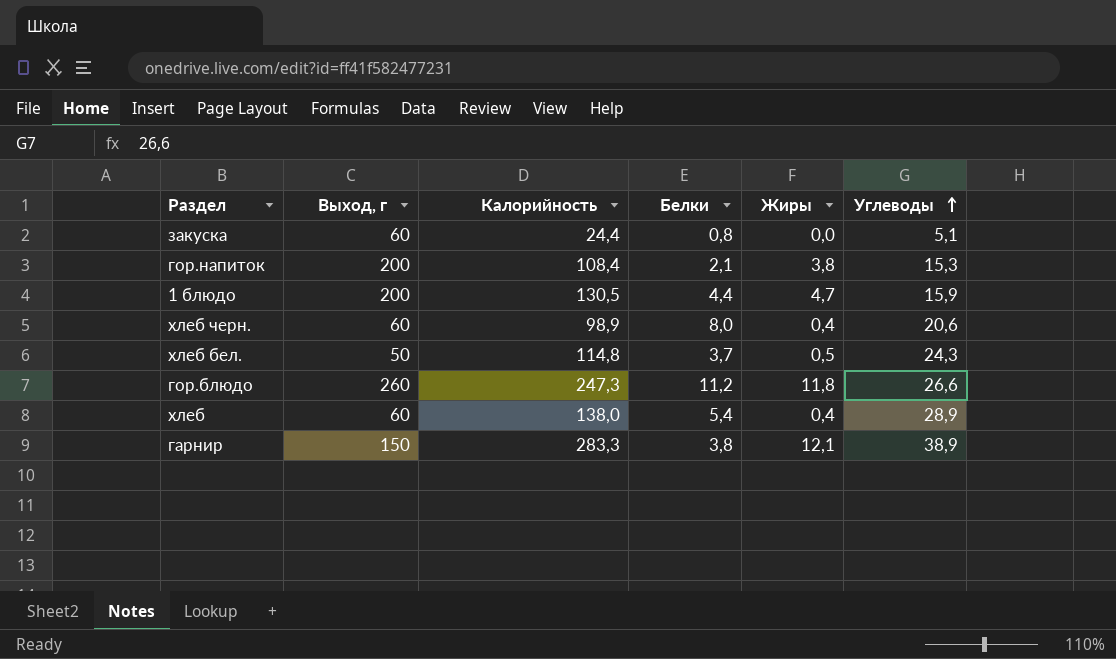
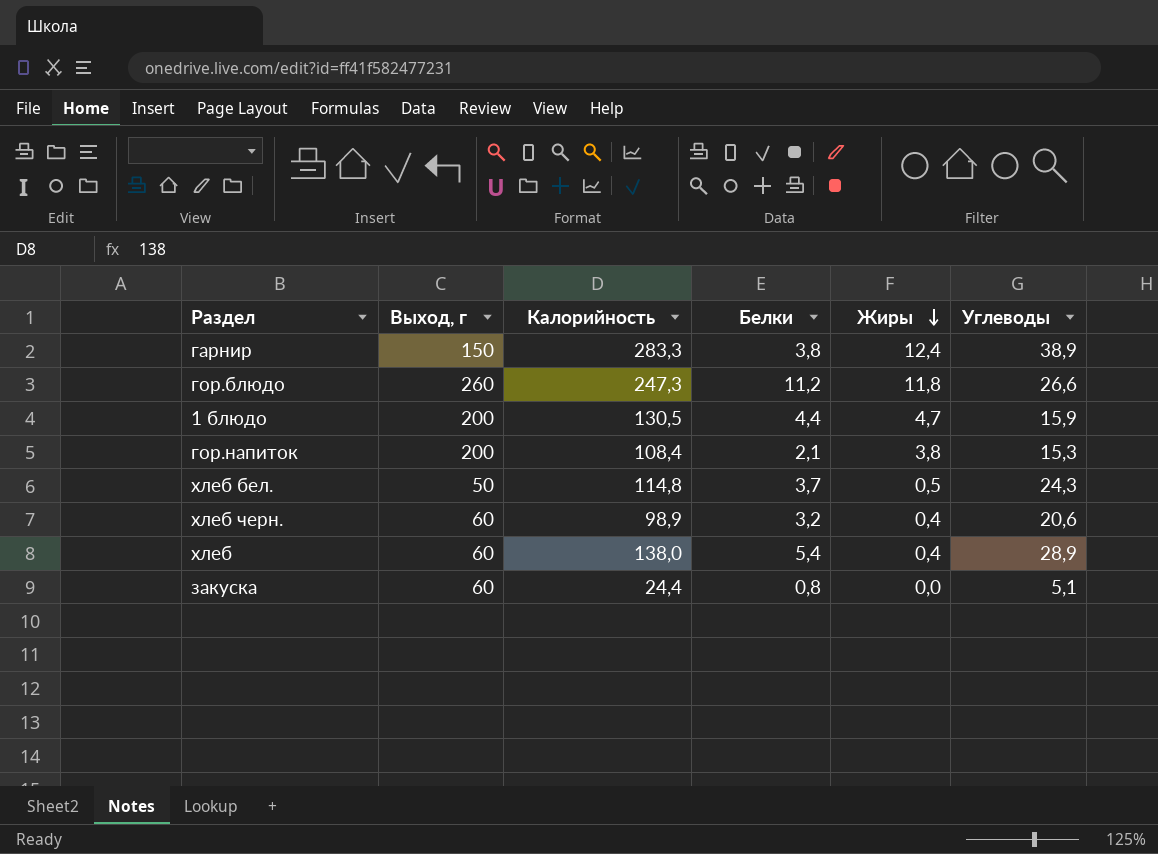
row order: Углеводы ascending -> Жиры descending
гарнир | Жиры: 12,1 -> 12,4
хлеб черн. | Белки: 8,0 -> 3,2

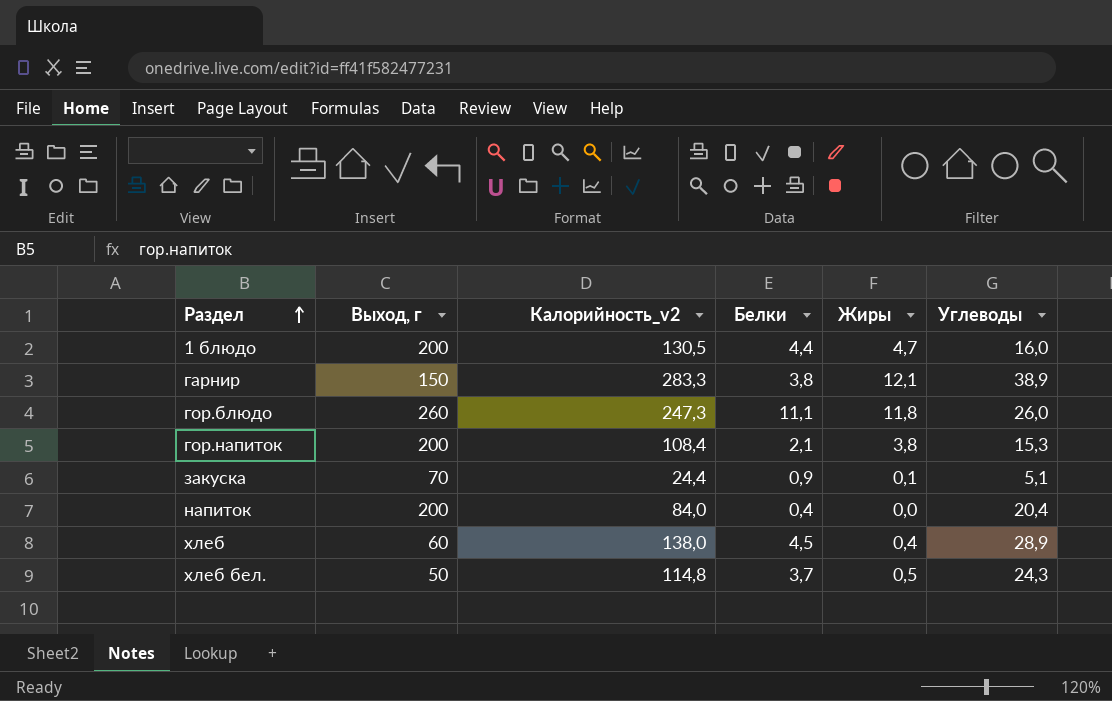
row order: Жиры descending -> Раздел ascending
column name: Калорийность -> Калорийность_v2
row хлеб черн.: 60 | 98,9 | 3,2 | 0,4 | 20,6 -> none
1 блюдо | Углеводы: 15,9 -> 16,0
гарнир | Жиры: 12,4 -> 12,1
гор.блюдо | Белки: 11,2 -> 11,1
гор.блюдо | Углеводы: 26,6 -> 26,0
закуска | Выход, г: 60 -> 70
закуска | Белки: 0,8 -> 0,9
закуска | Жиры: 0,0 -> 0,1
row напиток: none -> 200 | 84,0 | 0,4 | 0,0 | 20,4
хлеб | Белки: 5,4 -> 4,5

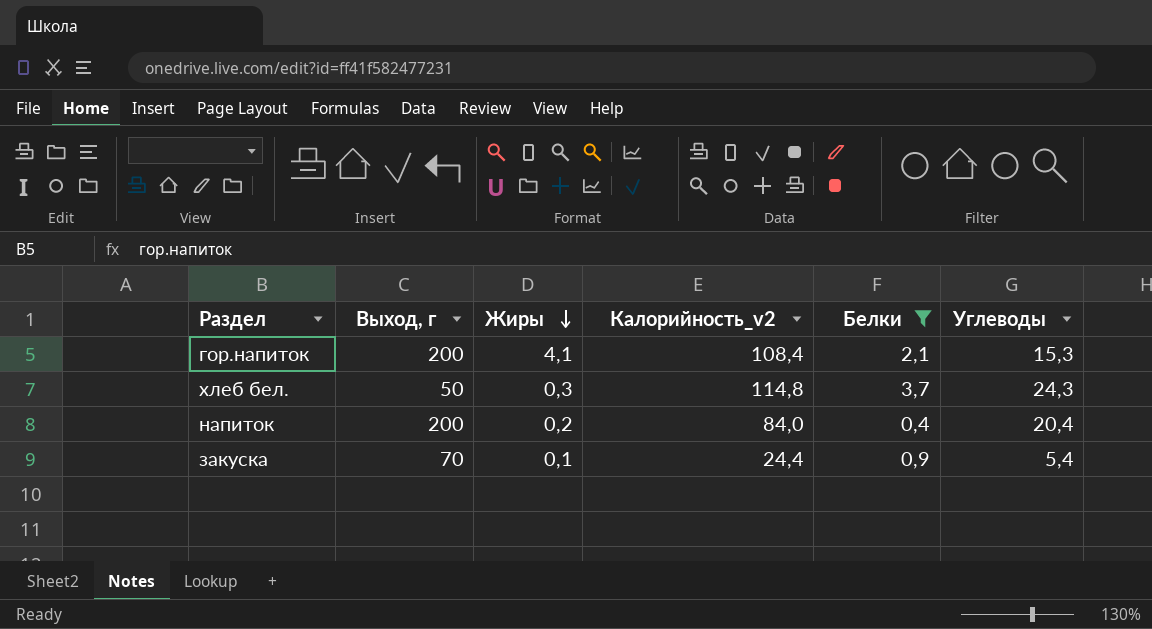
filter: none -> Белки <= 3,7
row order: Раздел ascending -> Жиры descending
column Жиры | position: 5 -> 3
гор.напиток | Жиры: 3,8 -> 4,1
хлеб бел. | Жиры: 0,5 -> 0,3
напиток | Жиры: 0,0 -> 0,2
закуска | Углеводы: 5,1 -> 5,4

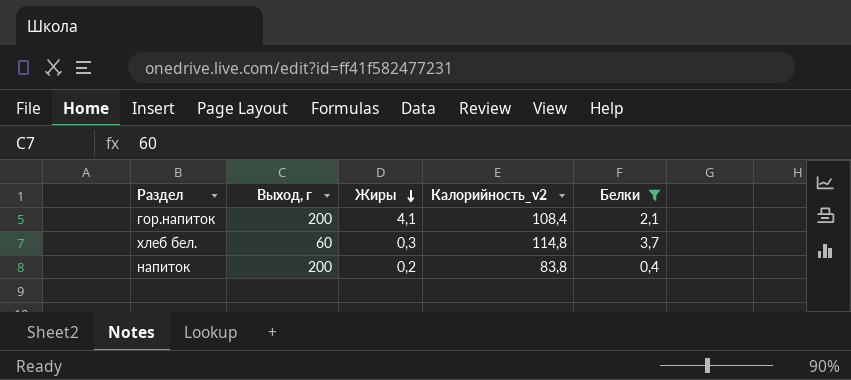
column Углеводы | position: 6 -> none
row закуска: 70 | 0,1 | 24,4 | 0,9 | 5,4 -> none
хлеб бел. | Выход, г: 50 -> 60
напиток | Калорийность_v2: 84,0 -> 83,8

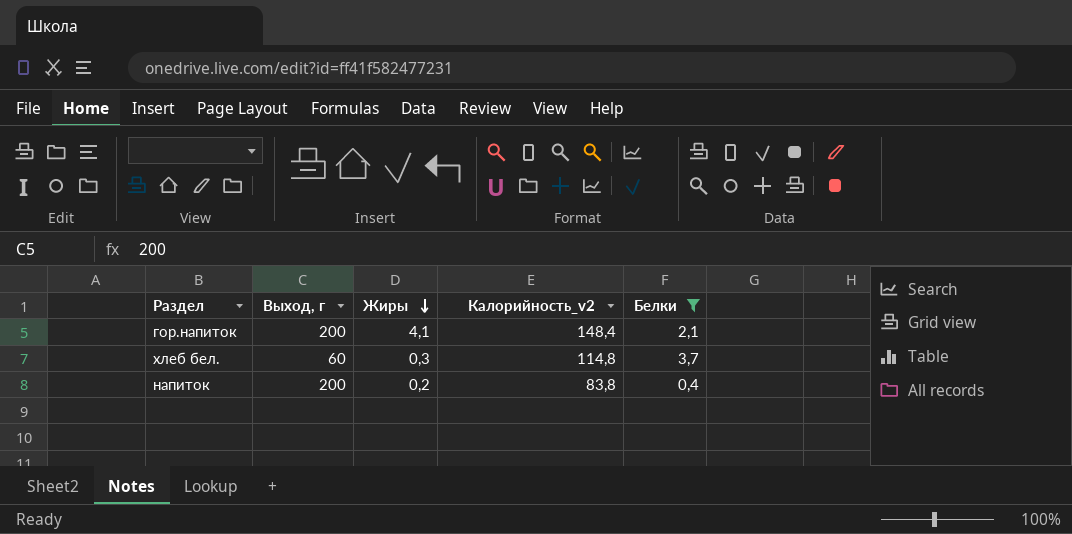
гор.напиток | Калорийность_v2: 108,4 -> 148,4

